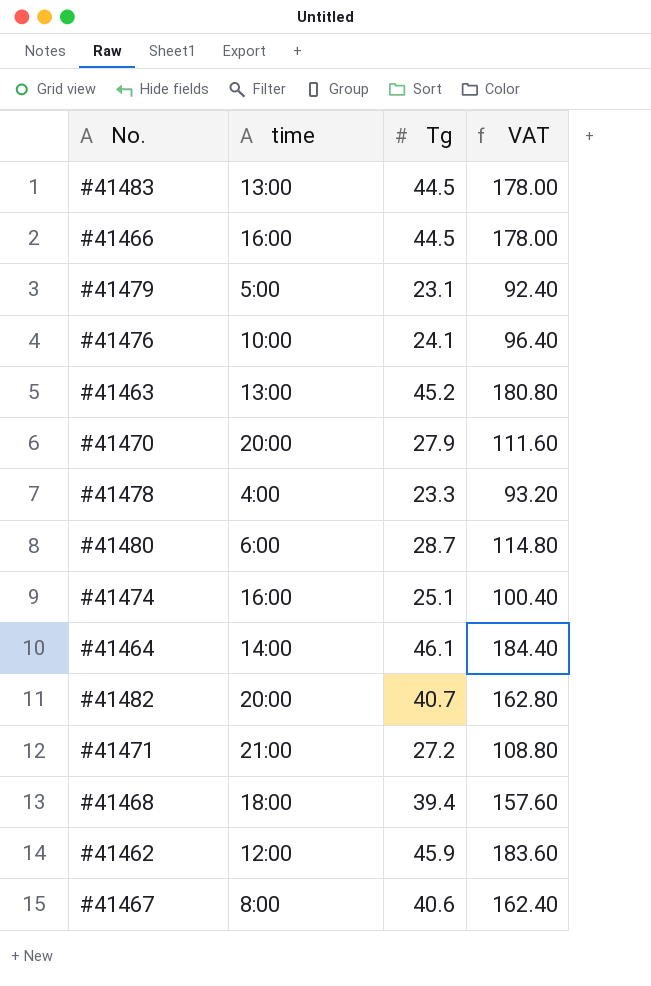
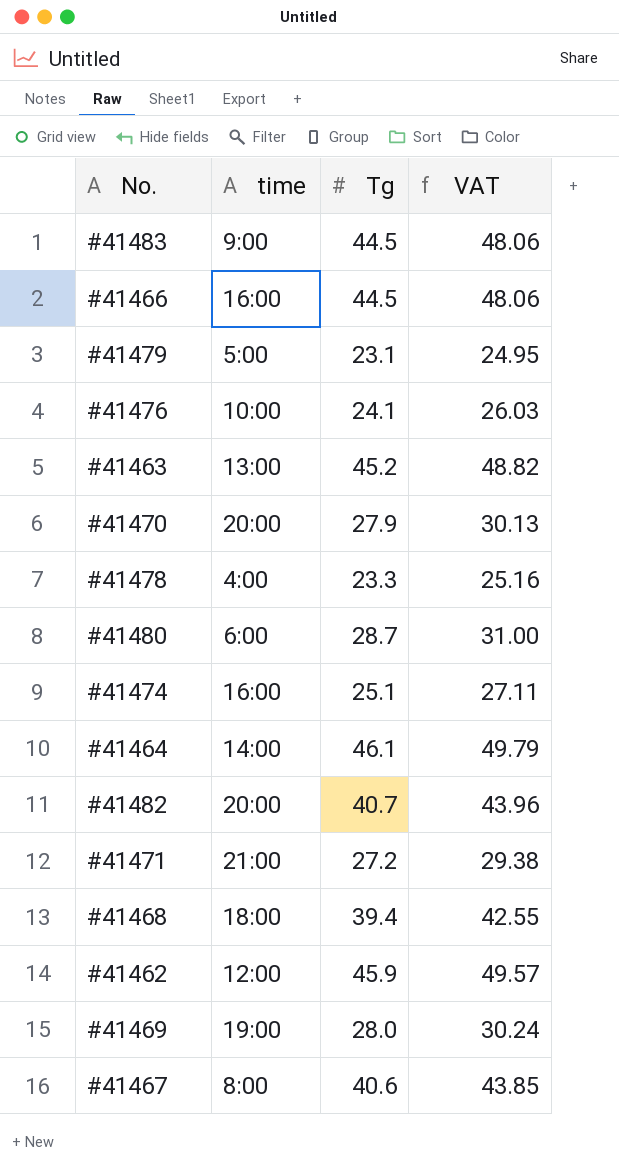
column VAT | formula: [Tg] * 4 -> [Tg] * 1.08
#41483 | time: 13:00 -> 9:00
row #41469: none -> 19:00 | 28.0 | 30.24

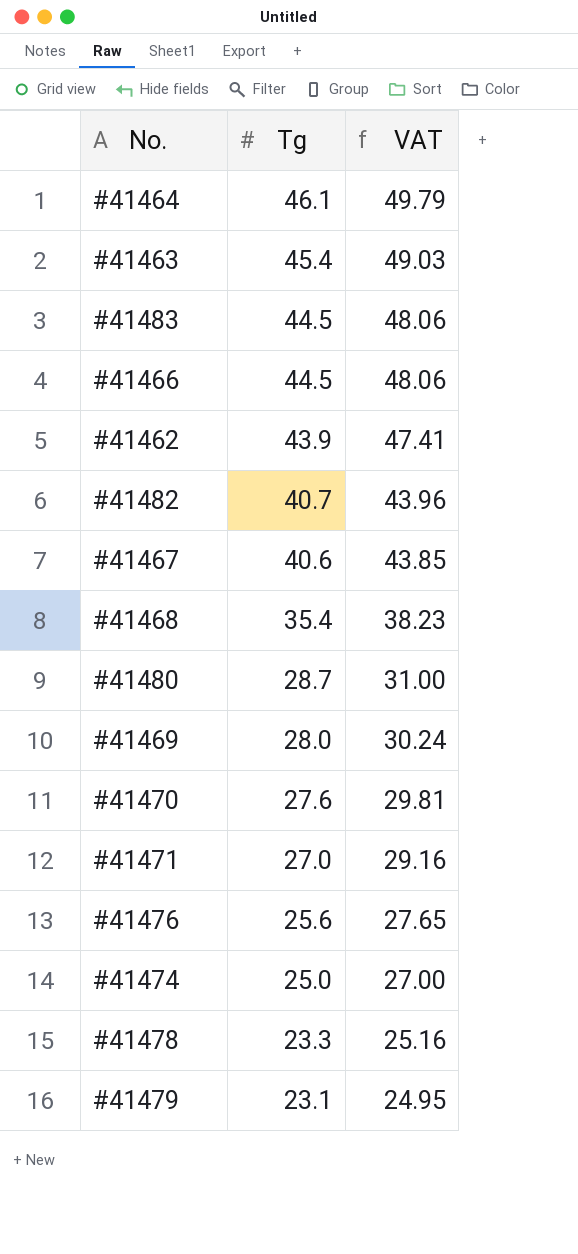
row order: none -> Tg descending
column time | position: 2 -> none
#41463 | Tg: 45.2 -> 45.4
#41463 | VAT: 48.82 -> 49.03
#41462 | Tg: 45.9 -> 43.9
#41462 | VAT: 49.57 -> 47.41
#41468 | Tg: 39.4 -> 35.4
#41468 | VAT: 42.55 -> 38.23
#41470 | Tg: 27.9 -> 27.6
#41470 | VAT: 30.13 -> 29.81
#41471 | Tg: 27.2 -> 27.0
#41471 | VAT: 29.38 -> 29.16
#41476 | Tg: 24.1 -> 25.6
#41476 | VAT: 26.03 -> 27.65
#41474 | Tg: 25.1 -> 25.0
#41474 | VAT: 27.11 -> 27.00

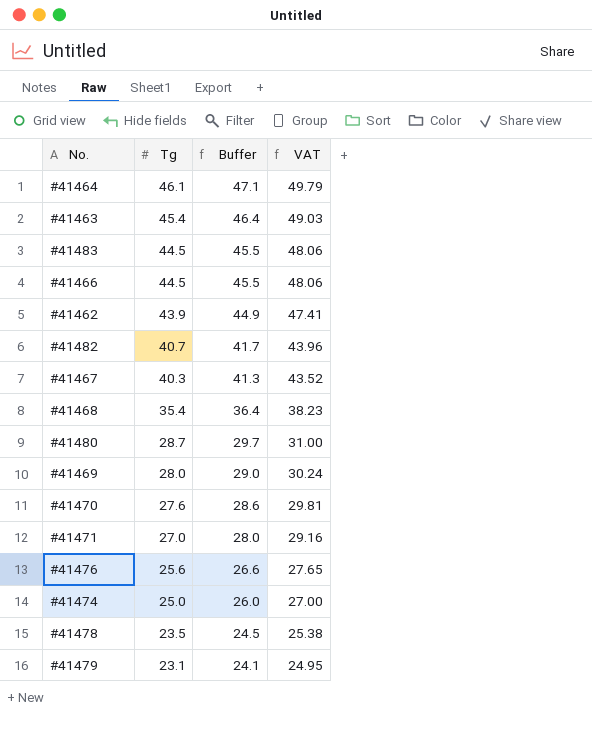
column Buffer | formula: none -> [Tg] + 1
#41467 | Tg: 40.6 -> 40.3
#41467 | VAT: 43.85 -> 43.52
#41478 | Tg: 23.3 -> 23.5
#41478 | VAT: 25.16 -> 25.38

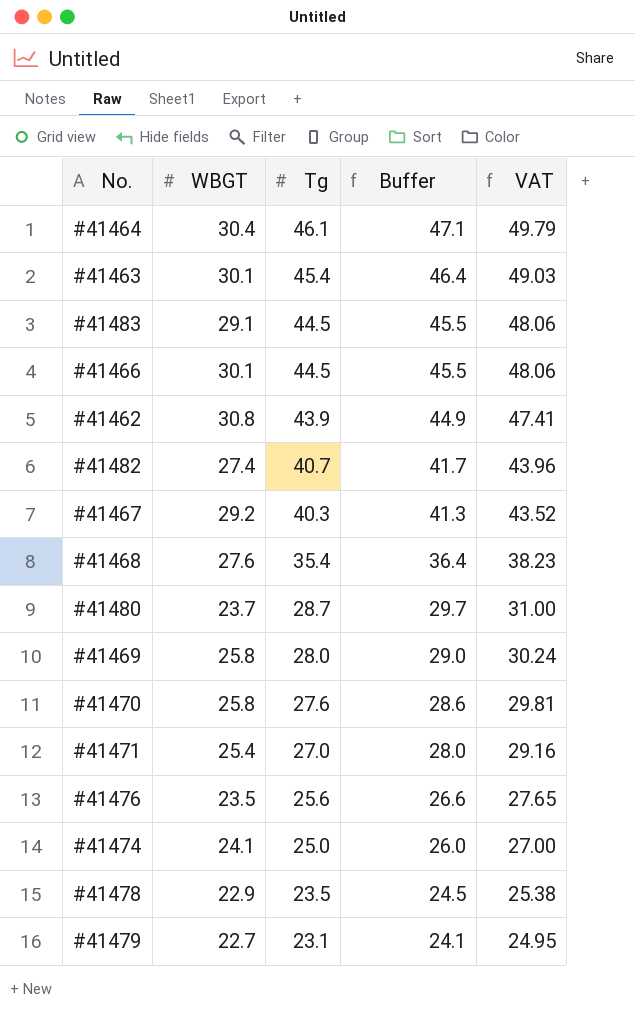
column WBGT | position: none -> 2

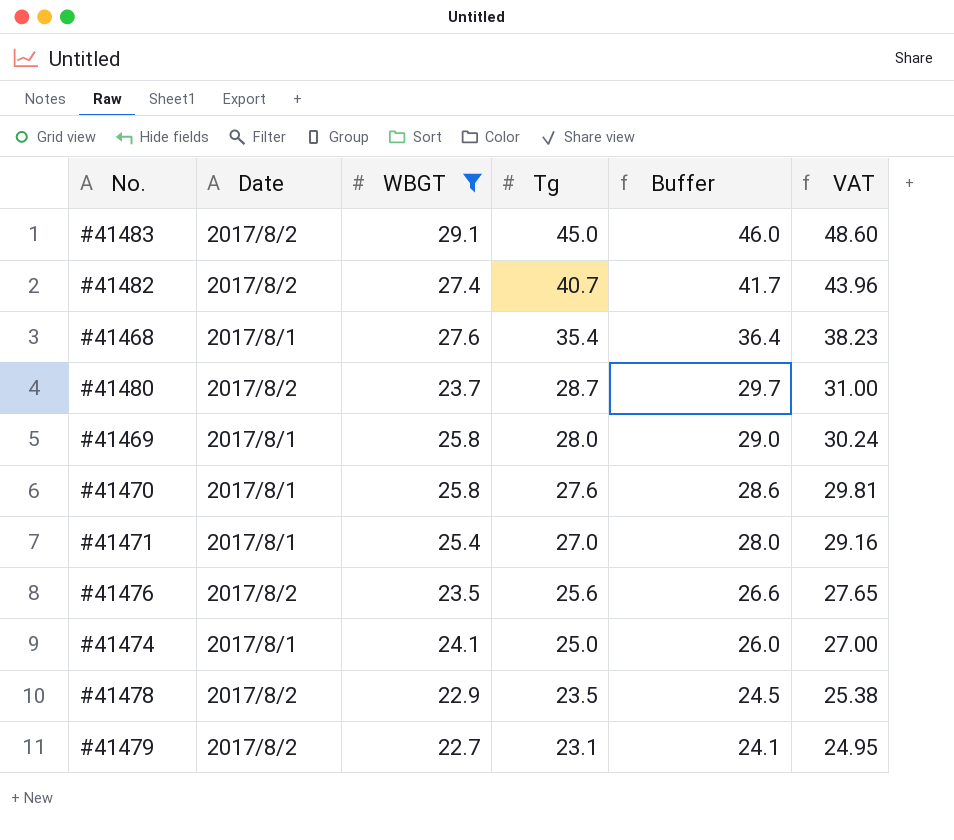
filter: none -> WBGT <= 29.1
column Date | position: none -> 2
#41483 | Tg: 44.5 -> 45.0
#41483 | Buffer: 45.5 -> 46.0
#41483 | VAT: 48.06 -> 48.60

